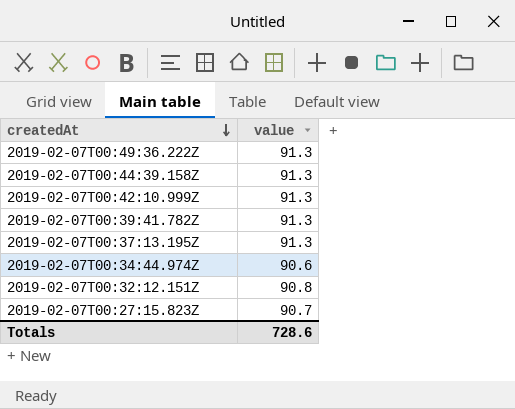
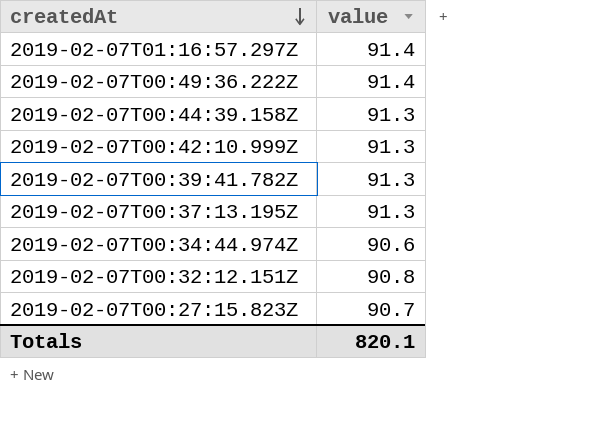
row 2019-02-07T01:16:57.297Z: none -> 91.4
2019-02-07T00:49:36.222Z | value: 91.3 -> 91.4
Totals | value: 728.6 -> 820.1

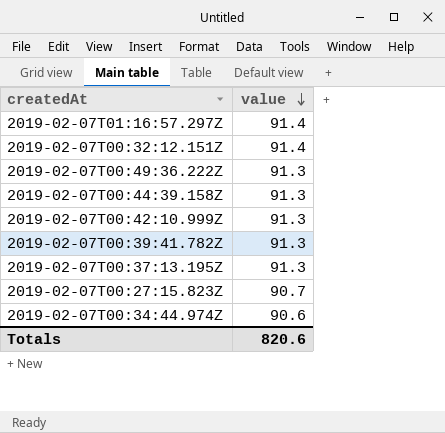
row order: createdAt descending -> value descending
2019-02-07T00:32:12.151Z | value: 90.8 -> 91.4
2019-02-07T00:49:36.222Z | value: 91.4 -> 91.3
Totals | value: 820.1 -> 820.6

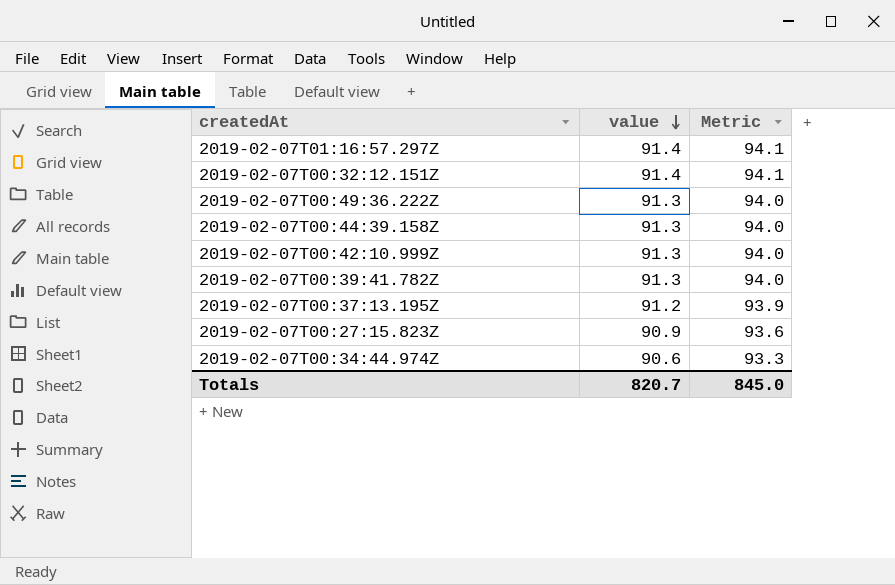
column Metric | formula: none -> [value] * 1.03
2019-02-07T00:37:13.195Z | value: 91.3 -> 91.2
2019-02-07T00:27:15.823Z | value: 90.7 -> 90.9
Totals | value: 820.6 -> 820.7

